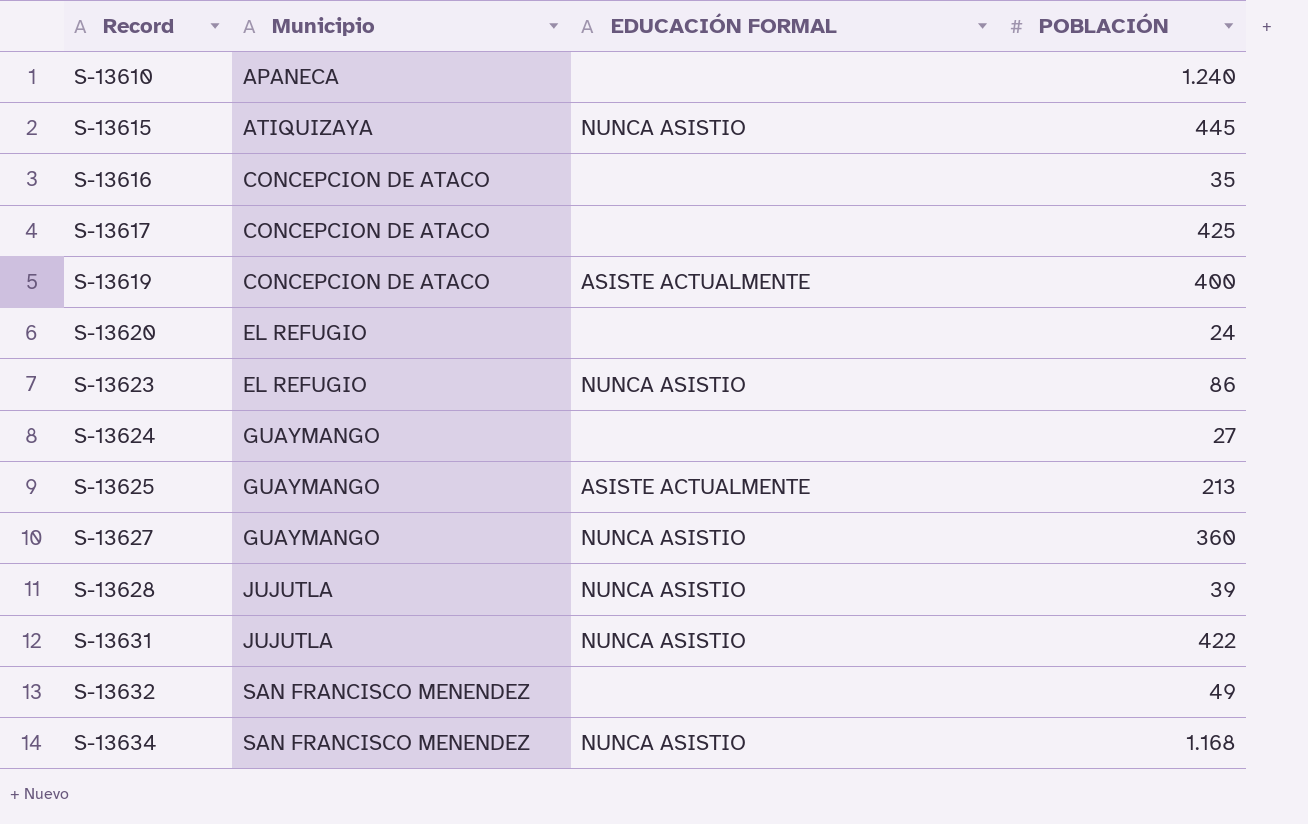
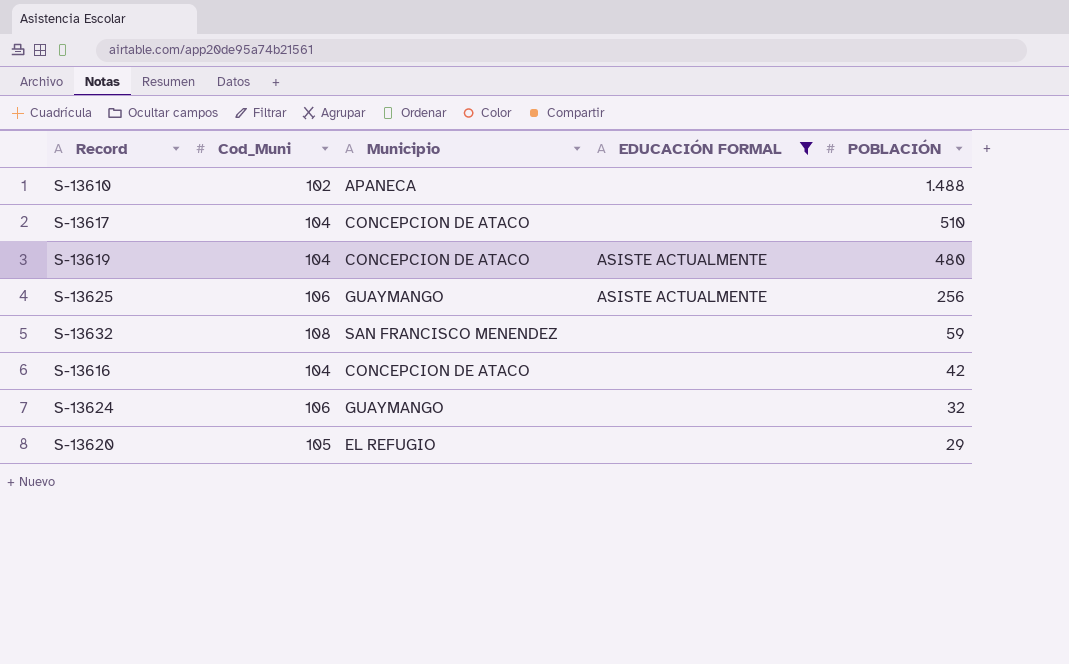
filter: none -> EDUCACIÓN FORMAL != NUNCA ASISTIO
row order: Record ascending -> POBLACIÓN descending
column Cod_Muni | position: none -> 2
S-13610 | POBLACIÓN: 1.240 -> 1.488
S-13617 | POBLACIÓN: 425 -> 510
S-13619 | POBLACIÓN: 400 -> 480
S-13625 | POBLACIÓN: 213 -> 256
S-13632 | POBLACIÓN: 49 -> 59
S-13616 | POBLACIÓN: 35 -> 42
S-13624 | POBLACIÓN: 27 -> 32
S-13620 | POBLACIÓN: 24 -> 29

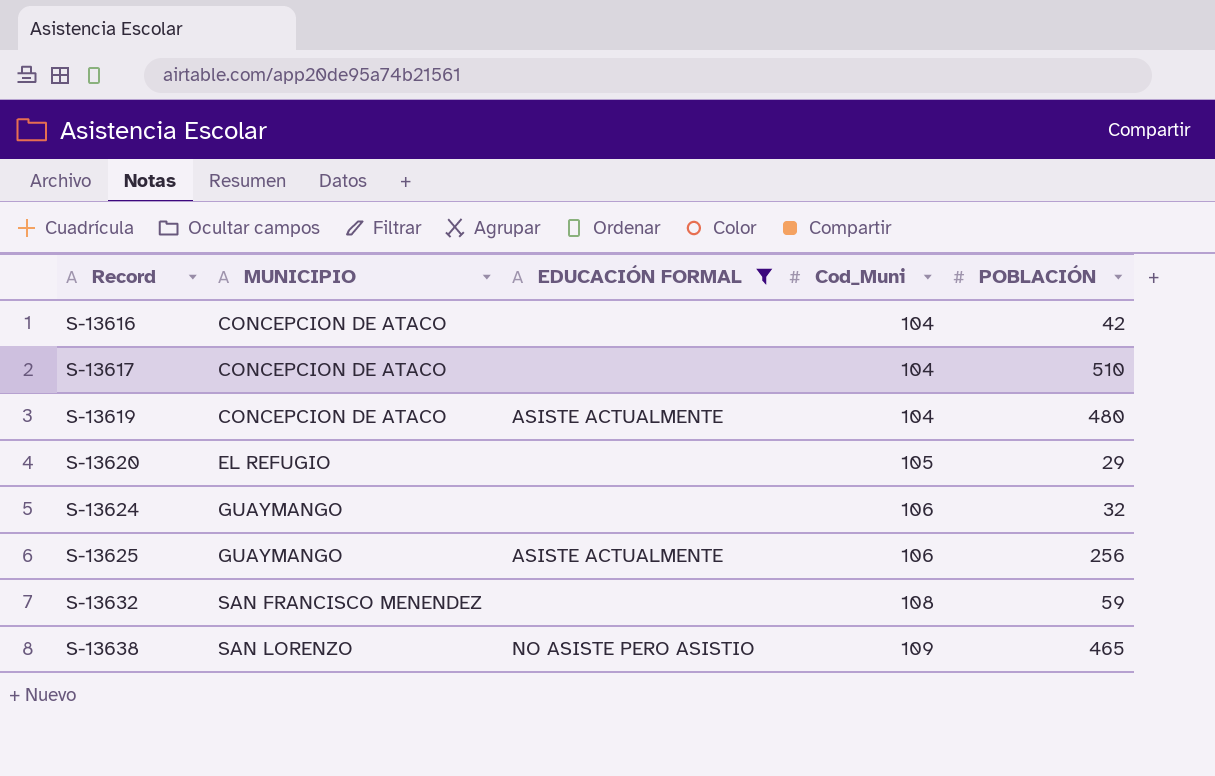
row order: POBLACIÓN descending -> Record ascending
column name: Municipio -> MUNICIPIO
column Cod_Muni | position: 2 -> 4
row S-13610: 102 | APANECA | none | 1.488 -> none
row S-13638: none -> SAN LORENZO | NO ASISTE PERO ASISTIO | 109 | 465

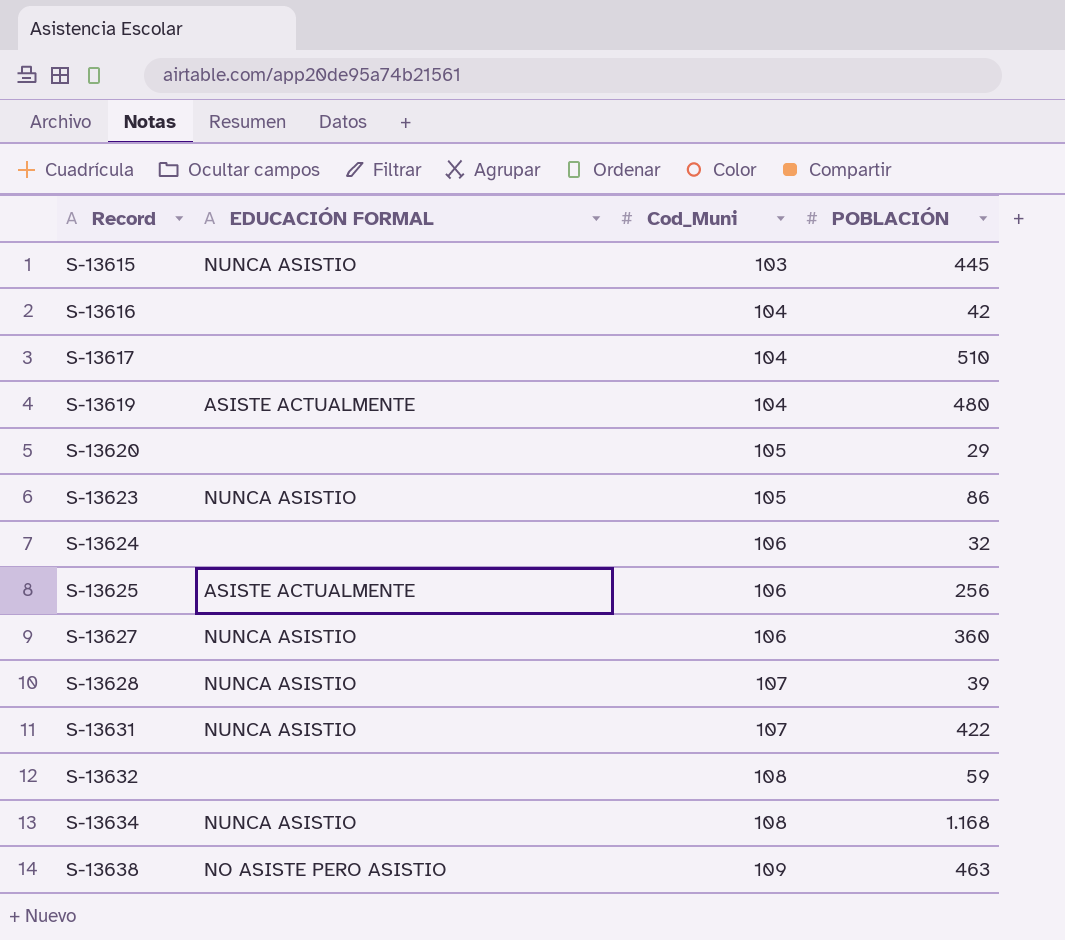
filter: EDUCACIÓN FORMAL != NUNCA ASISTIO -> none
column MUNICIPIO | position: 2 -> none
S-13638 | POBLACIÓN: 465 -> 463

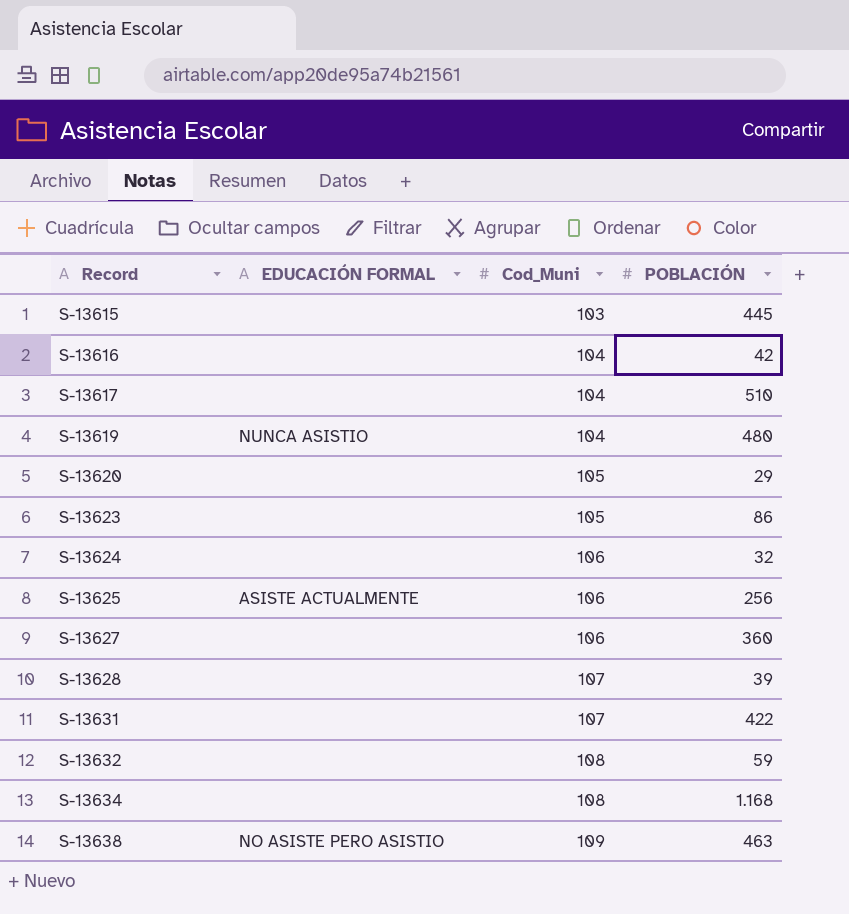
S-13615 | EDUCACIÓN FORMAL: NUNCA ASISTIO -> none
S-13619 | EDUCACIÓN FORMAL: ASISTE ACTUALMENTE -> NUNCA ASISTIO
S-13623 | EDUCACIÓN FORMAL: NUNCA ASISTIO -> none
S-13627 | EDUCACIÓN FORMAL: NUNCA ASISTIO -> none
S-13628 | EDUCACIÓN FORMAL: NUNCA ASISTIO -> none
S-13631 | EDUCACIÓN FORMAL: NUNCA ASISTIO -> none
S-13634 | EDUCACIÓN FORMAL: NUNCA ASISTIO -> none

